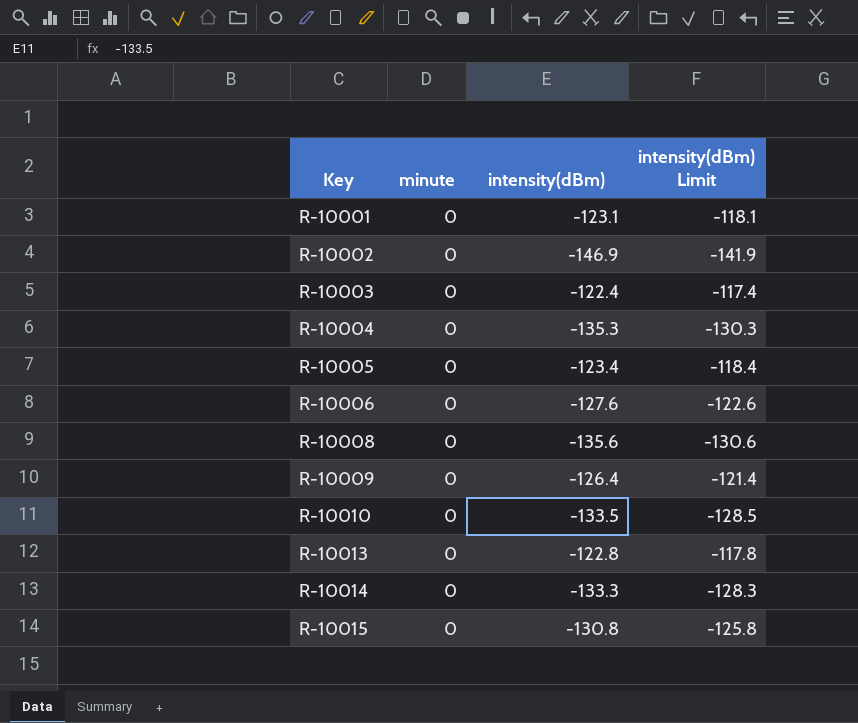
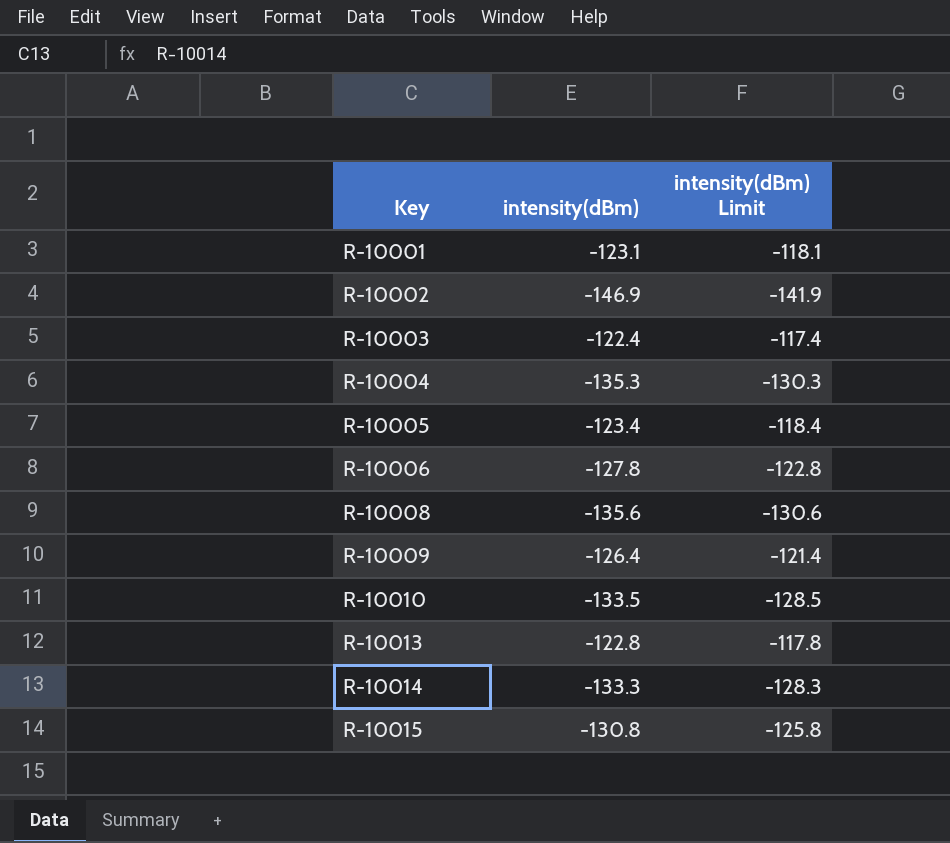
column minute | position: 2 -> none
R-10006 | intensity(dBm): -127.6 -> -127.8
R-10006 | intensity(dBm) Limit: -122.6 -> -122.8

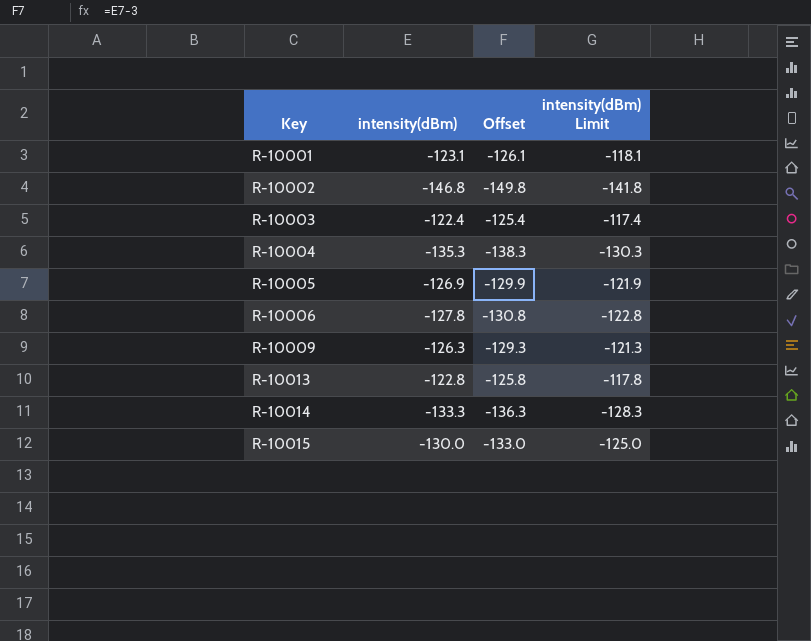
column Offset | formula: none -> [intensity(dBm)] - 3
row R-10008: -135.6 | -130.6 -> none
row R-10010: -133.5 | -128.5 -> none
R-10002 | intensity(dBm): -146.9 -> -146.8
R-10002 | intensity(dBm) Limit: -141.9 -> -141.8
R-10005 | intensity(dBm): -123.4 -> -126.9
R-10005 | intensity(dBm) Limit: -118.4 -> -121.9
R-10009 | intensity(dBm): -126.4 -> -126.3
R-10009 | intensity(dBm) Limit: -121.4 -> -121.3
R-10015 | intensity(dBm): -130.8 -> -130.0
R-10015 | intensity(dBm) Limit: -125.8 -> -125.0

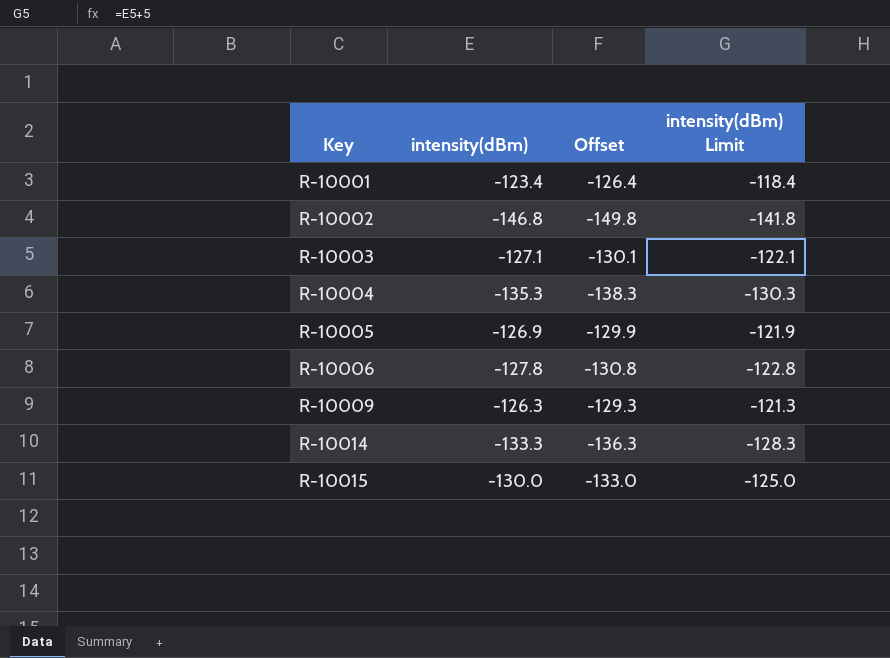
row R-10013: -122.8 | -125.8 | -117.8 -> none
R-10001 | intensity(dBm): -123.1 -> -123.4
R-10001 | Offset: -126.1 -> -126.4
R-10001 | intensity(dBm) Limit: -118.1 -> -118.4
R-10003 | intensity(dBm): -122.4 -> -127.1
R-10003 | Offset: -125.4 -> -130.1
R-10003 | intensity(dBm) Limit: -117.4 -> -122.1

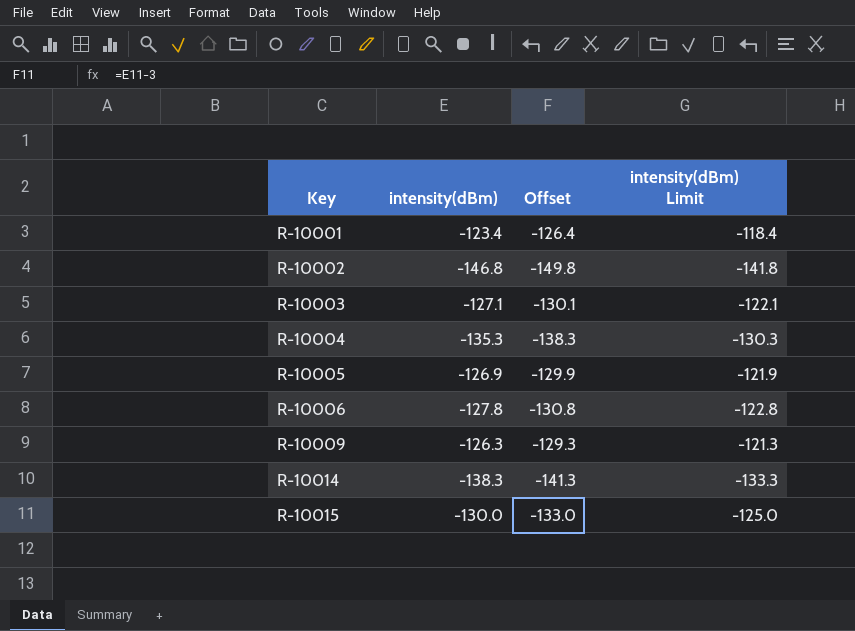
R-10014 | intensity(dBm): -133.3 -> -138.3
R-10014 | Offset: -136.3 -> -141.3
R-10014 | intensity(dBm) Limit: -128.3 -> -133.3

